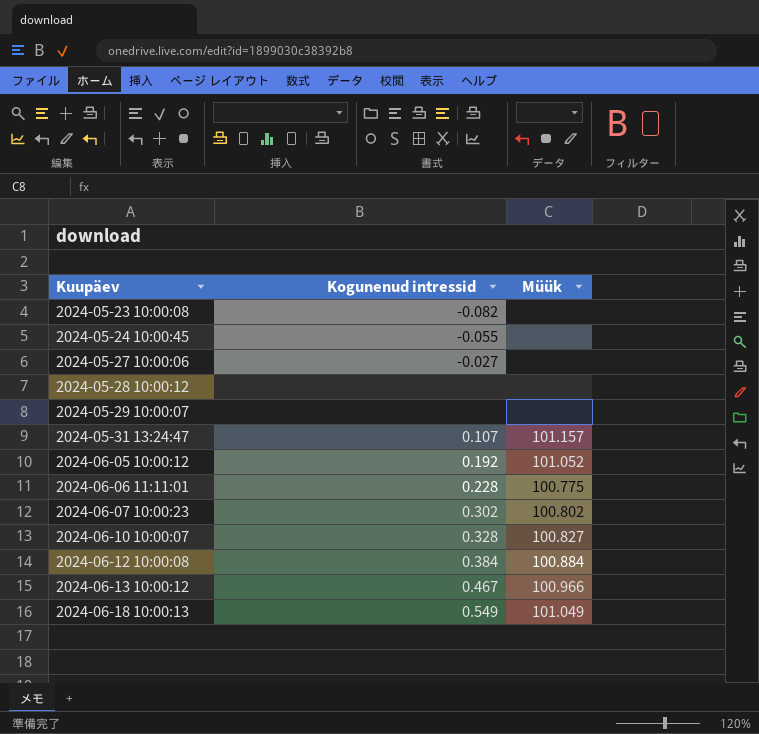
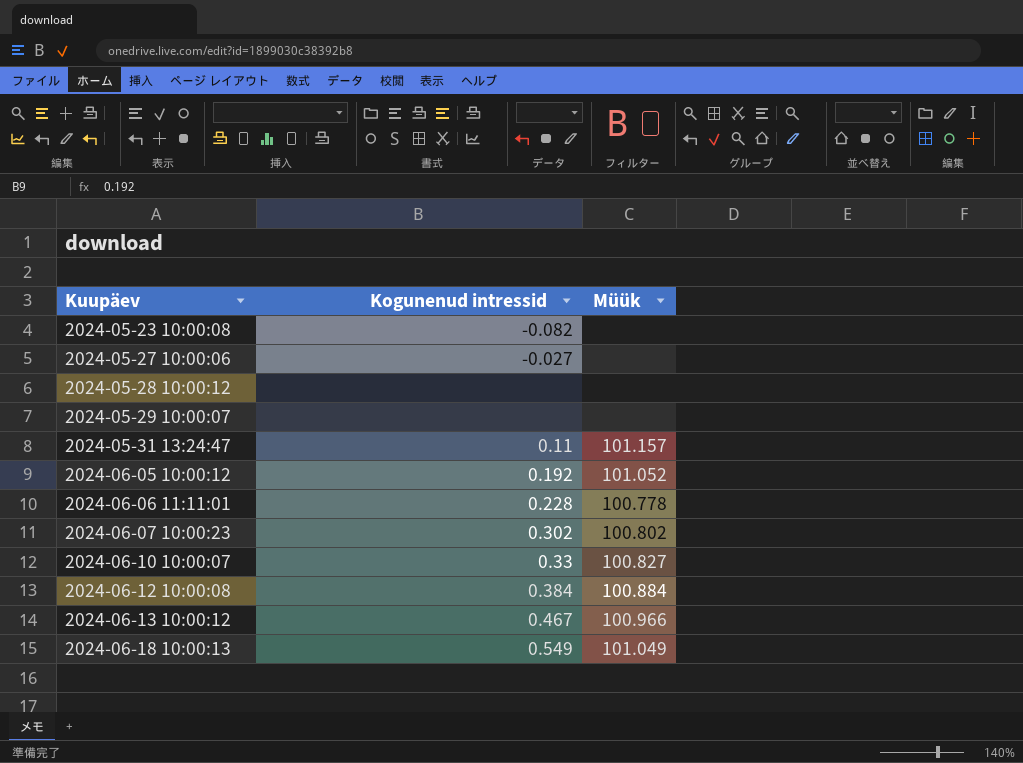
row 2024-05-24 10:00:45: -0.055 | none -> none
2024-05-31 13:24:47 | Kogunenud intressid: 0.107 -> 0.11
2024-06-06 11:11:01 | Müük: 100.775 -> 100.778
2024-06-10 10:00:07 | Kogunenud intressid: 0.328 -> 0.33

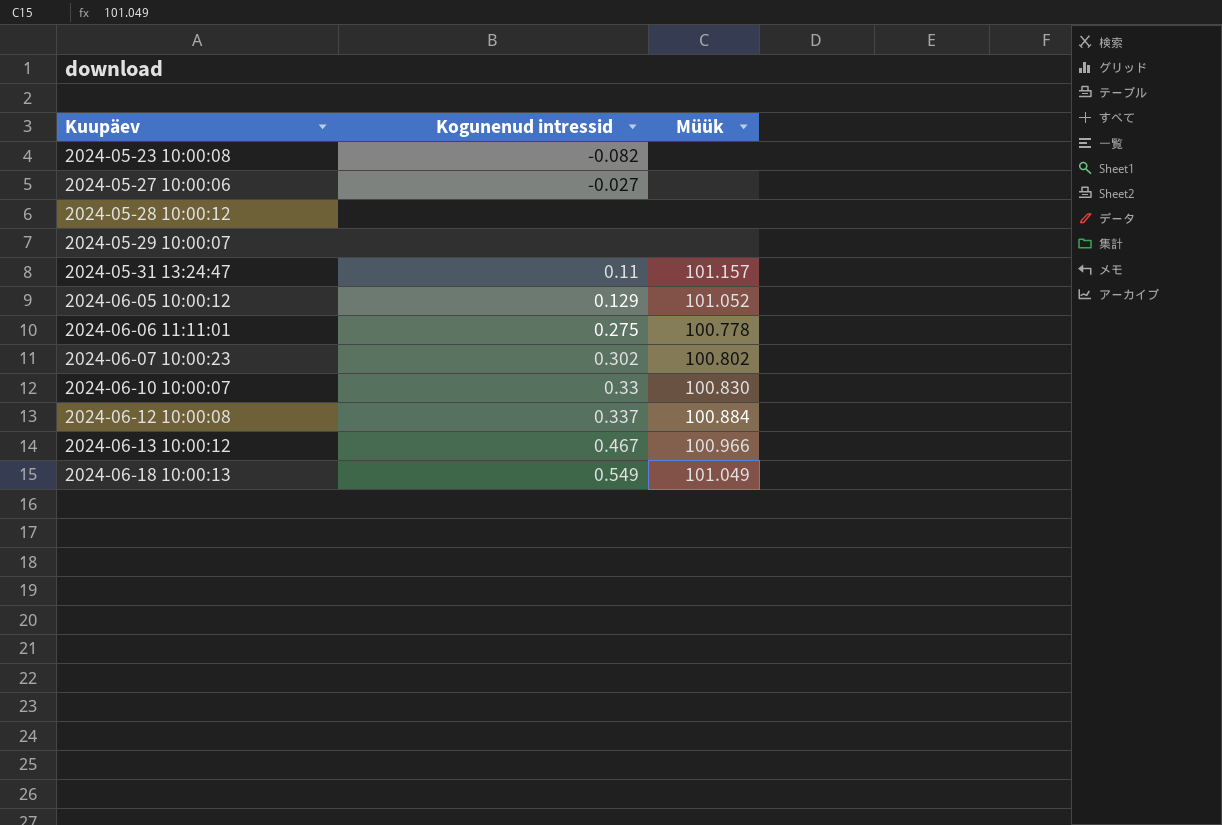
2024-06-05 10:00:12 | Kogunenud intressid: 0.192 -> 0.129
2024-06-06 11:11:01 | Kogunenud intressid: 0.228 -> 0.275
2024-06-10 10:00:07 | Müük: 100.827 -> 100.830
2024-06-12 10:00:08 | Kogunenud intressid: 0.384 -> 0.337

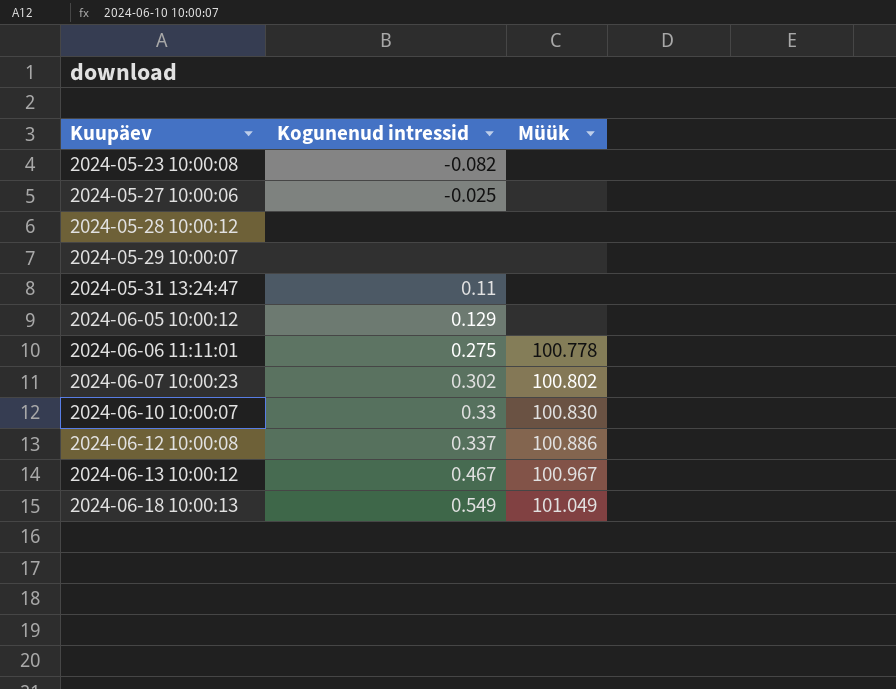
2024-05-27 10:00:06 | Kogunenud intressid: -0.027 -> -0.025
2024-05-31 13:24:47 | Müük: 101.157 -> none
2024-06-05 10:00:12 | Müük: 101.052 -> none
2024-06-12 10:00:08 | Müük: 100.884 -> 100.886
2024-06-13 10:00:12 | Müük: 100.966 -> 100.967

